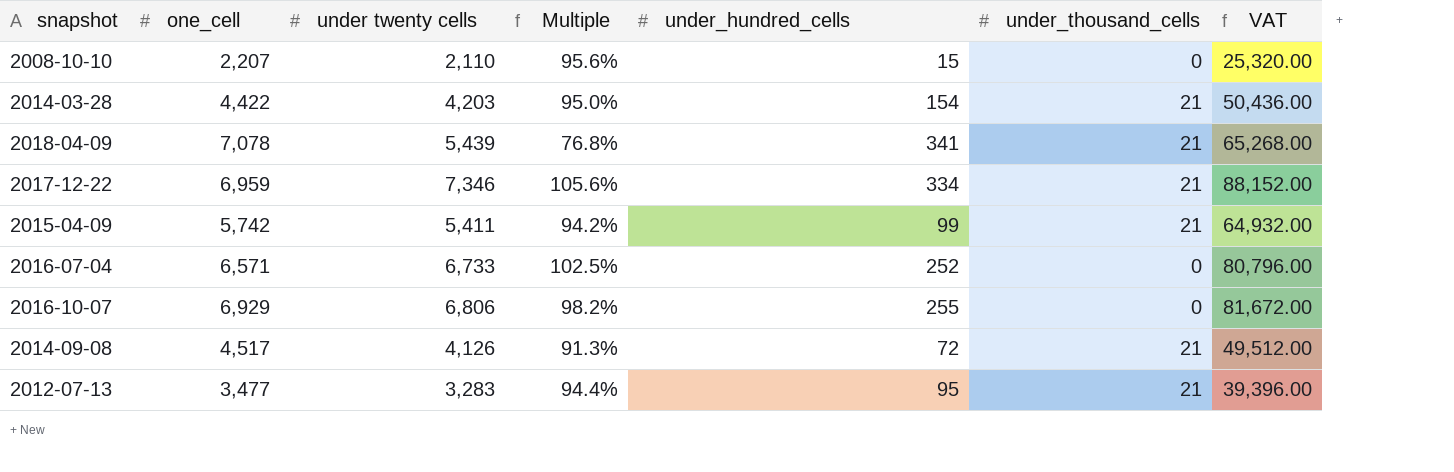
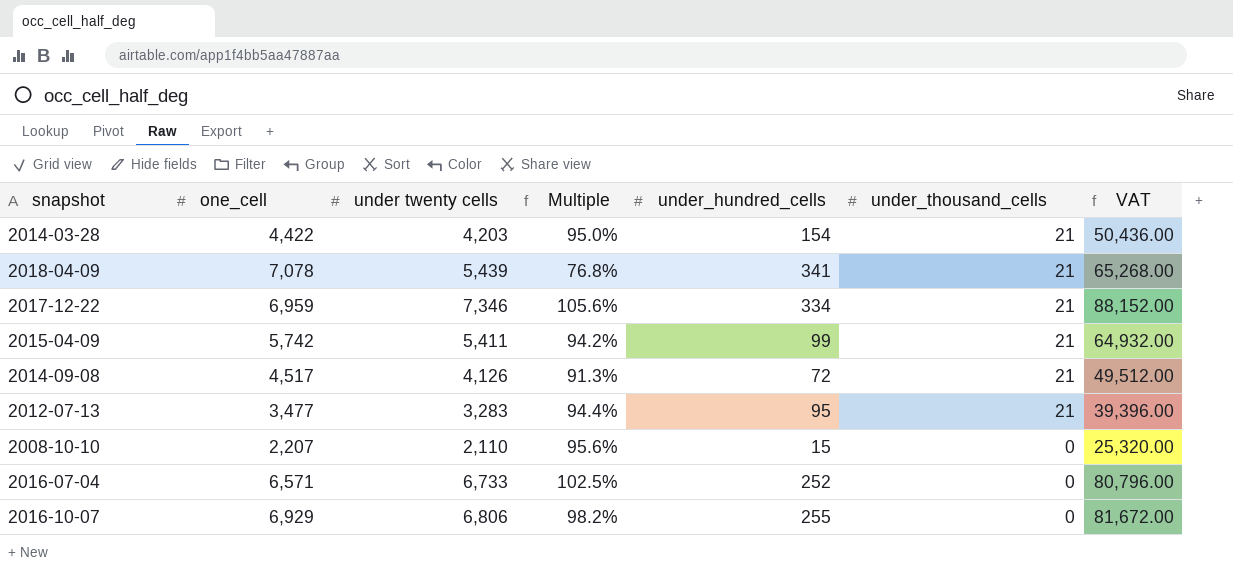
row order: none -> under_thousand_cells descending

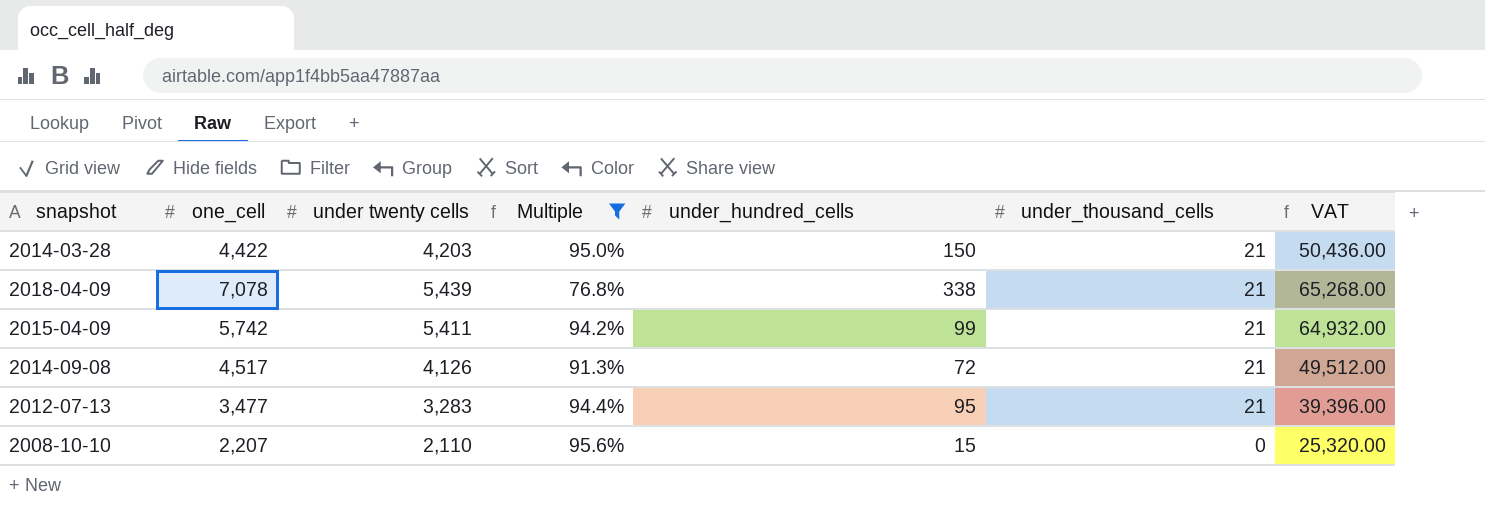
filter: none -> Multiple <= 95.6%
2014-03-28 | under_hundred_cells: 154 -> 150
2018-04-09 | under_hundred_cells: 341 -> 338

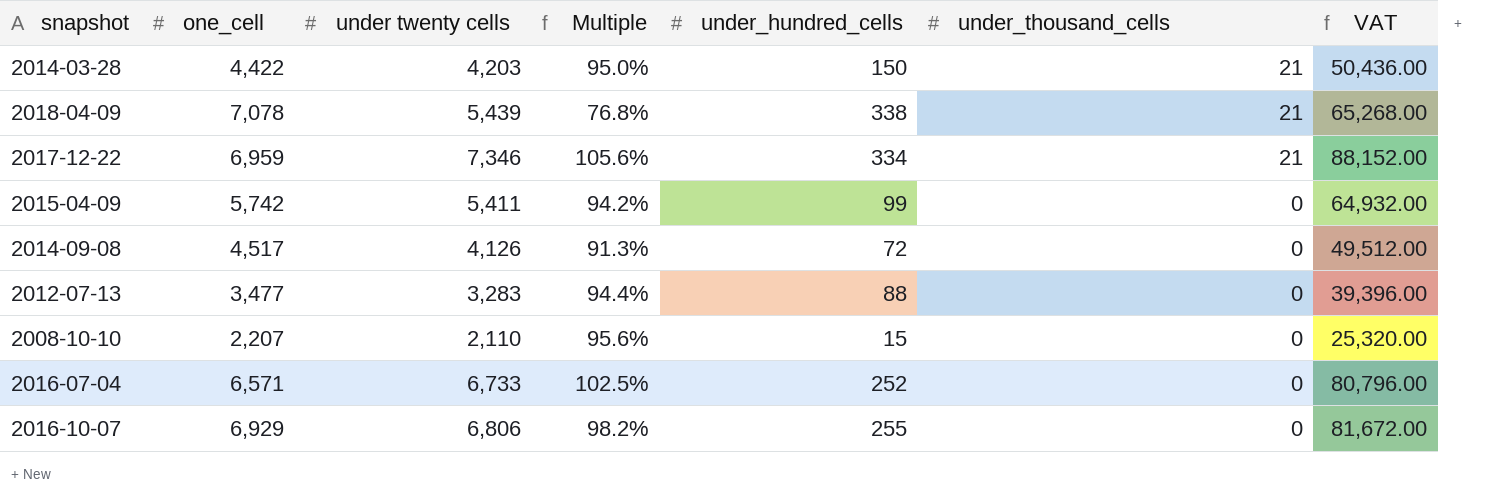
filter: Multiple <= 95.6% -> none
2015-04-09 | under_thousand_cells: 21 -> 0
2014-09-08 | under_thousand_cells: 21 -> 0
2012-07-13 | under_hundred_cells: 95 -> 88
2012-07-13 | under_thousand_cells: 21 -> 0

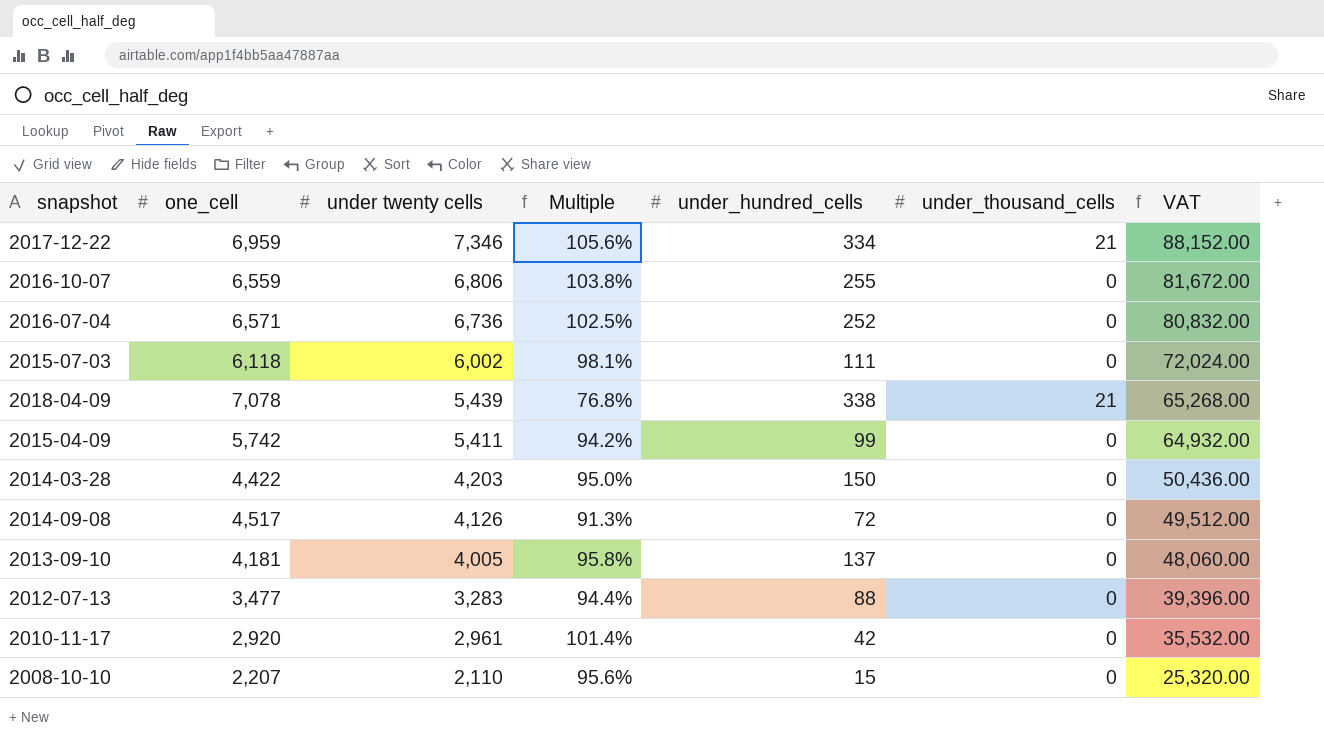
row order: under_thousand_cells descending -> under twenty cells descending
2016-10-07 | one_cell: 6,929 -> 6,559
2016-10-07 | Multiple: 98.2% -> 103.8%
2016-07-04 | under twenty cells: 6,733 -> 6,736
2016-07-04 | VAT: 80,796.00 -> 80,832.00
row 2015-07-03: none -> 6,118 | 6,002 | 98.1% | 111 | 0 | 72,024.00
2014-03-28 | under_thousand_cells: 21 -> 0
row 2013-09-10: none -> 4,181 | 4,005 | 95.8% | 137 | 0 | 48,060.00
row 2010-11-17: none -> 2,920 | 2,961 | 101.4% | 42 | 0 | 35,532.00

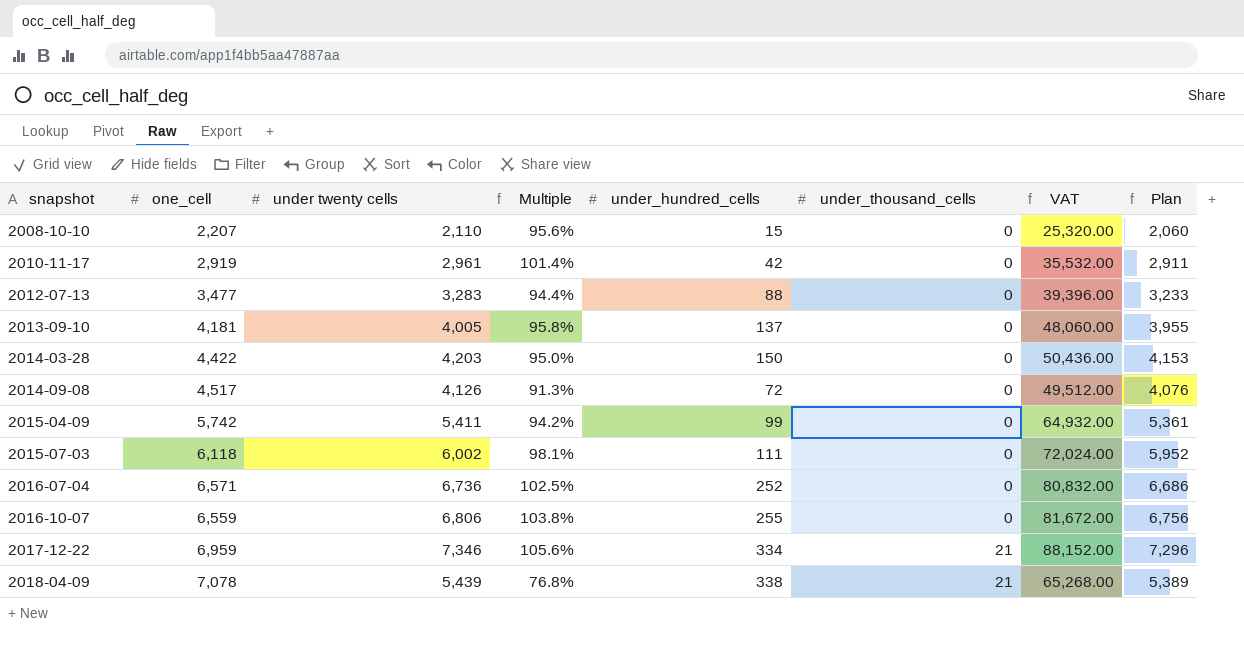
row order: under twenty cells descending -> snapshot ascending
column Plan | formula: none -> [under twenty cells] - 50
2010-11-17 | one_cell: 2,920 -> 2,919

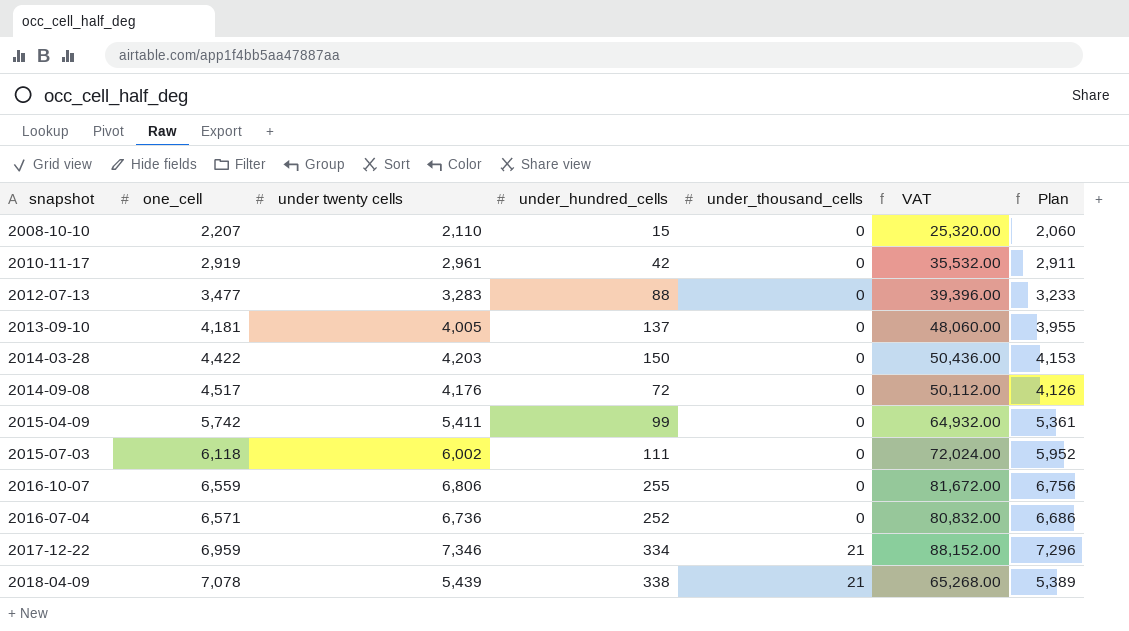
row order: snapshot ascending -> one_cell ascending
column Multiple | formula: [under twenty cells] / [one_cell] -> none
2014-09-08 | under twenty cells: 4,126 -> 4,176
2014-09-08 | VAT: 49,512.00 -> 50,112.00
2014-09-08 | Plan: 4,076 -> 4,126

